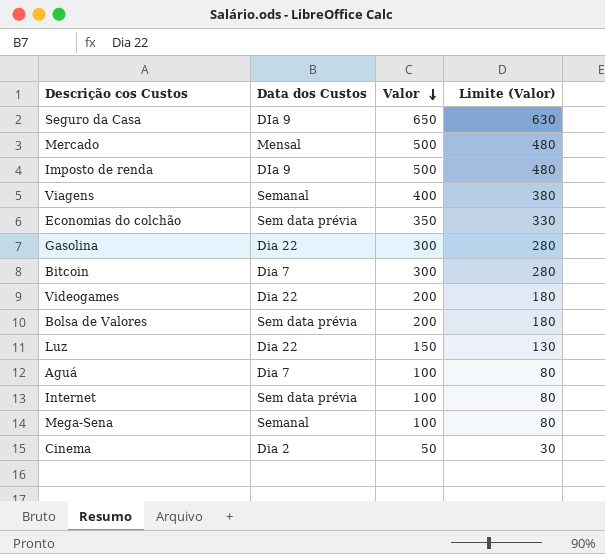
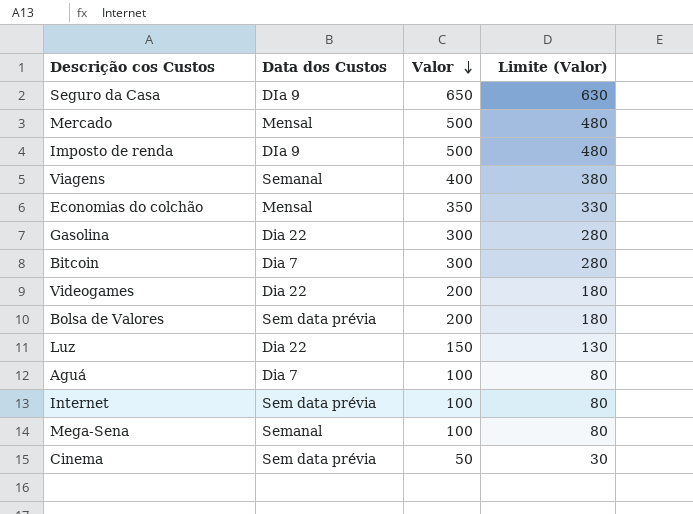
Economias do colchão | Data dos Custos: Sem data prévia -> Mensal
Cinema | Data dos Custos: Dia 2 -> Sem data prévia

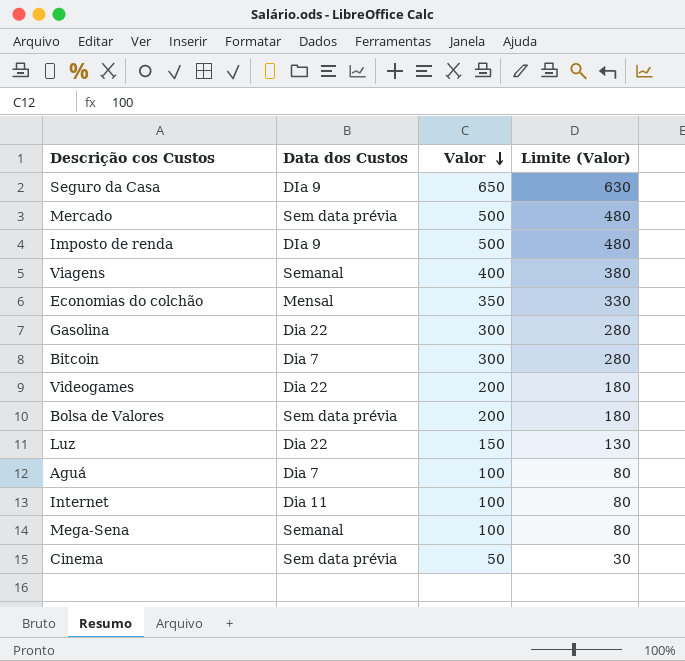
Mercado | Data dos Custos: Mensal -> Sem data prévia
Internet | Data dos Custos: Sem data prévia -> Dia 11

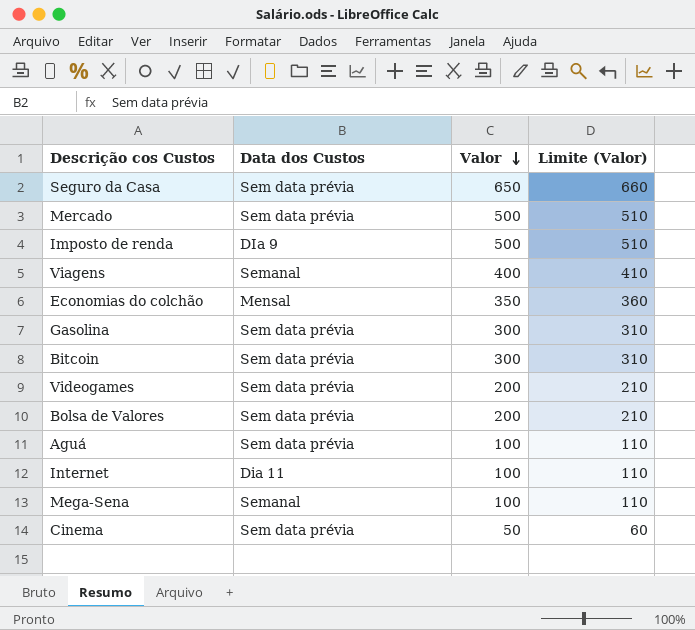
column Limite (Valor) | formula: [Valor] - 20 -> [Valor] + 10
row Luz: Dia 22 | 150 | 130 -> none
Seguro da Casa | Data dos Custos: DIa 9 -> Sem data prévia
Gasolina | Data dos Custos: Dia 22 -> Sem data prévia
Bitcoin | Data dos Custos: Dia 7 -> Sem data prévia
Videogames | Data dos Custos: Dia 22 -> Sem data prévia
Aguá | Data dos Custos: Dia 7 -> Sem data prévia

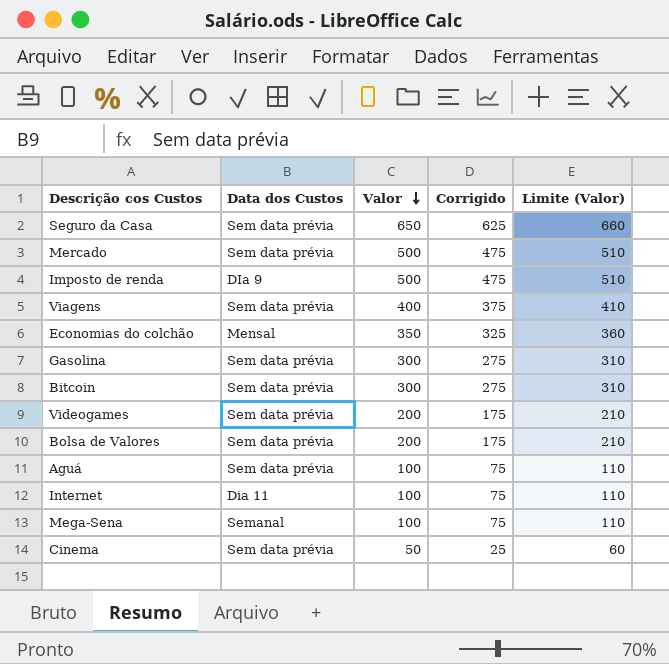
column Corrigido | formula: none -> [Valor] - 25
Viagens | Data dos Custos: Semanal -> Sem data prévia

